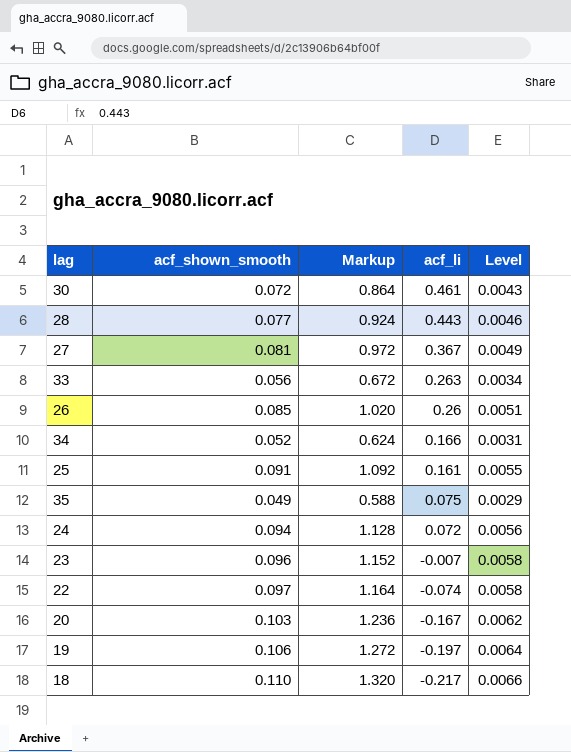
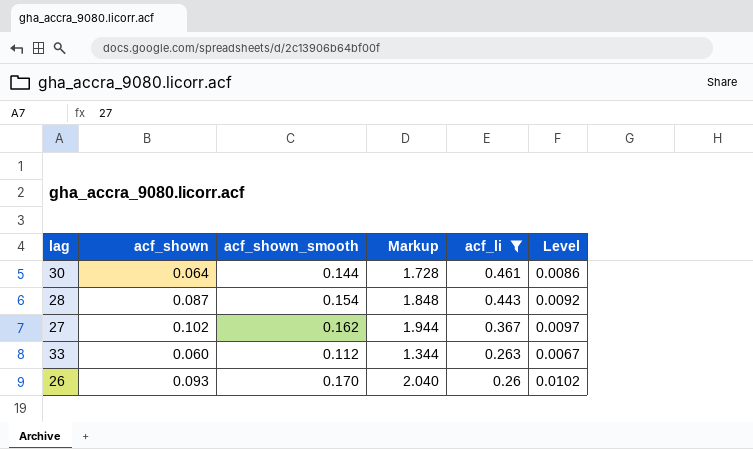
filter: none -> acf_li >= 0.26
column acf_shown | position: none -> 2
30 | acf_shown_smooth: 0.072 -> 0.144
30 | Markup: 0.864 -> 1.728
30 | Level: 0.0043 -> 0.0086
28 | acf_shown_smooth: 0.077 -> 0.154
28 | Markup: 0.924 -> 1.848
28 | Level: 0.0046 -> 0.0092
27 | acf_shown_smooth: 0.081 -> 0.162
27 | Markup: 0.972 -> 1.944
27 | Level: 0.0049 -> 0.0097
33 | acf_shown_smooth: 0.056 -> 0.112
33 | Markup: 0.672 -> 1.344
33 | Level: 0.0034 -> 0.0067
26 | acf_shown_smooth: 0.085 -> 0.170
26 | Markup: 1.020 -> 2.040
26 | Level: 0.0051 -> 0.0102

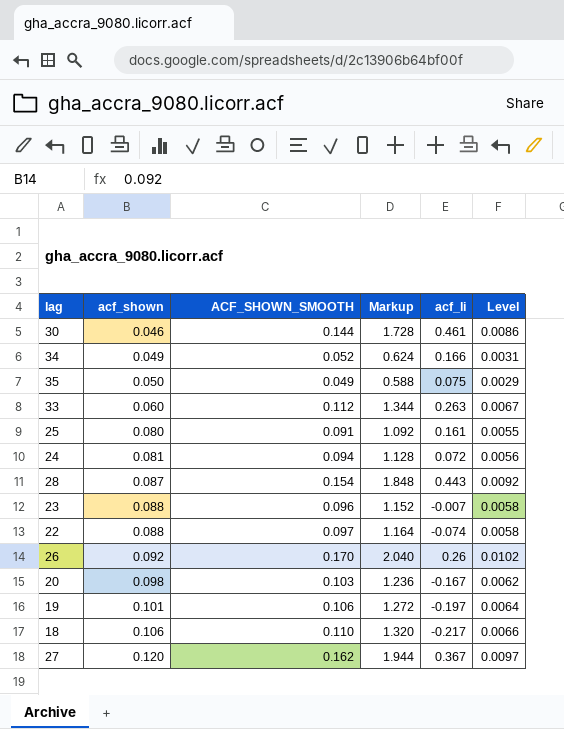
filter: acf_li >= 0.26 -> none
row order: acf_li descending -> acf_shown ascending
column name: acf_shown_smooth -> ACF_SHOWN_SMOOTH
30 | acf_shown: 0.064 -> 0.046
26 | acf_shown: 0.093 -> 0.092
27 | acf_shown: 0.102 -> 0.120

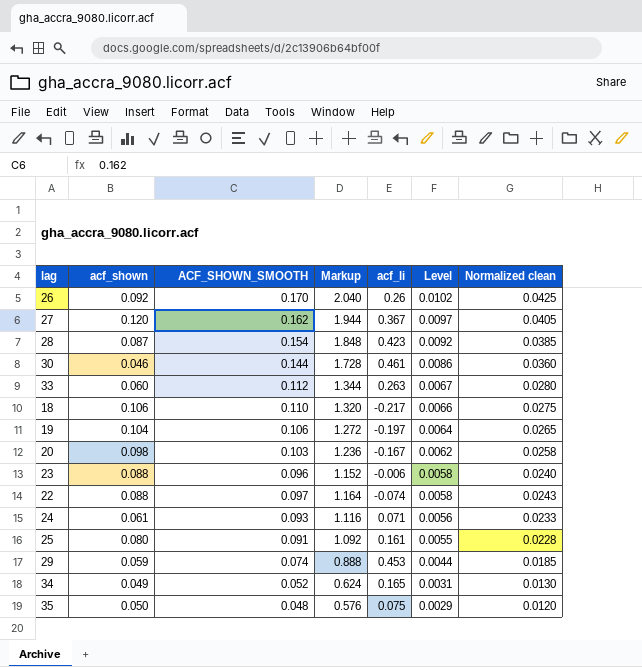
row order: acf_shown ascending -> Level descending
column Normalized clean | formula: none -> [ACF_SHOWN_SMOOTH] * 0.25
28 | acf_li: 0.443 -> 0.423
19 | acf_shown: 0.101 -> 0.104
23 | acf_li: -0.007 -> -0.006
24 | acf_shown: 0.081 -> 0.061
24 | ACF_SHOWN_SMOOTH: 0.094 -> 0.093
24 | Markup: 1.128 -> 1.116
24 | acf_li: 0.072 -> 0.071
row 29: none -> 0.059 | 0.074 | 0.888 | 0.453 | 0.0044 | 0.0185
34 | acf_li: 0.166 -> 0.165
35 | ACF_SHOWN_SMOOTH: 0.049 -> 0.048
35 | Markup: 0.588 -> 0.576

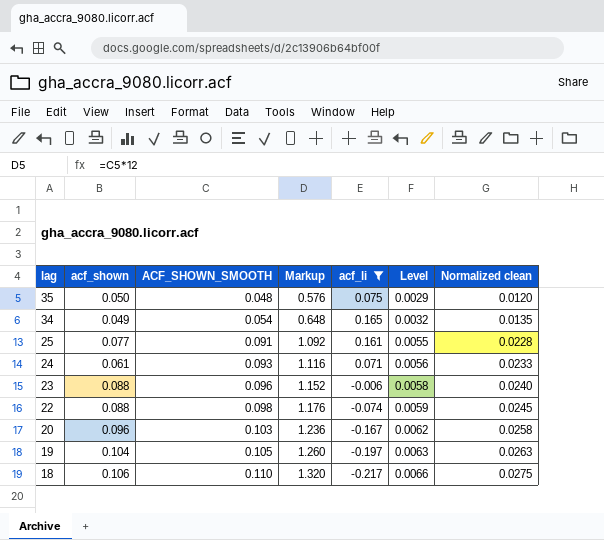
filter: none -> acf_li <= 0.165
row order: Level descending -> lag descending
34 | ACF_SHOWN_SMOOTH: 0.052 -> 0.054
34 | Markup: 0.624 -> 0.648
34 | Level: 0.0031 -> 0.0032
34 | Normalized clean: 0.0130 -> 0.0135
25 | acf_shown: 0.080 -> 0.077
22 | ACF_SHOWN_SMOOTH: 0.097 -> 0.098
22 | Markup: 1.164 -> 1.176
22 | Level: 0.0058 -> 0.0059
22 | Normalized clean: 0.0243 -> 0.0245
20 | acf_shown: 0.098 -> 0.096
19 | ACF_SHOWN_SMOOTH: 0.106 -> 0.105
19 | Markup: 1.272 -> 1.260
19 | Level: 0.0064 -> 0.0063
19 | Normalized clean: 0.0265 -> 0.0263

